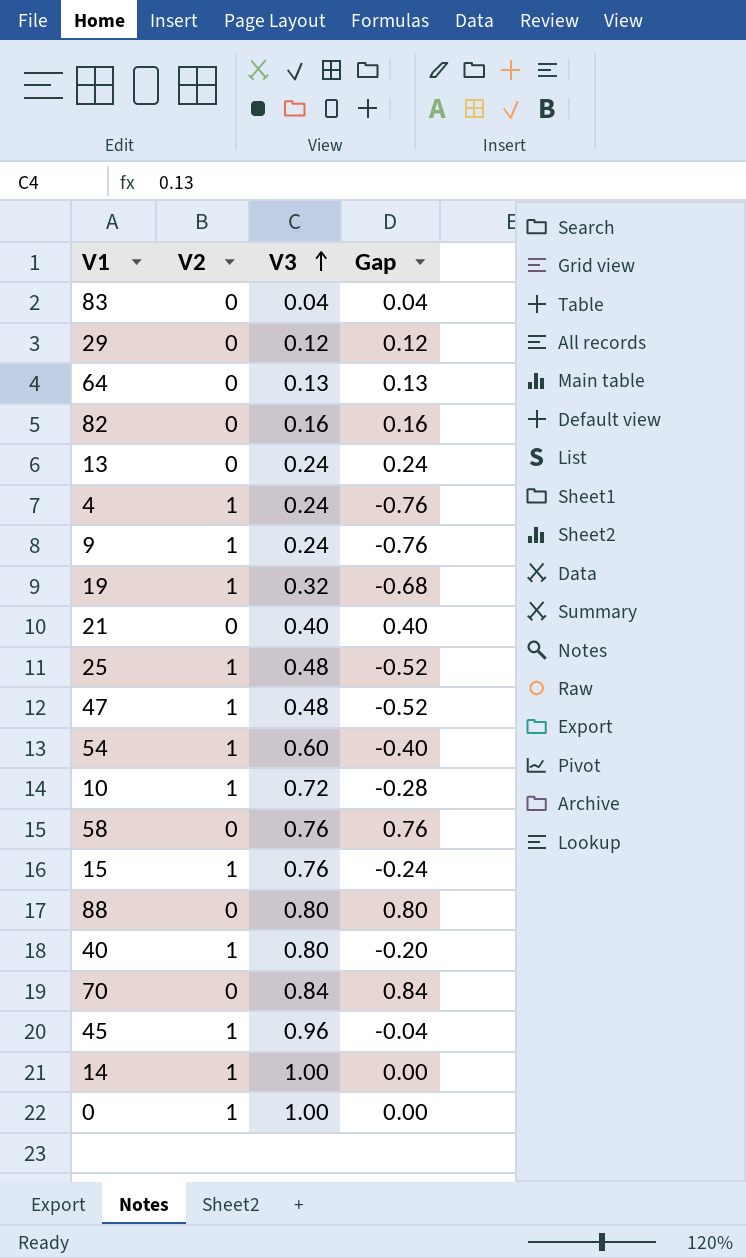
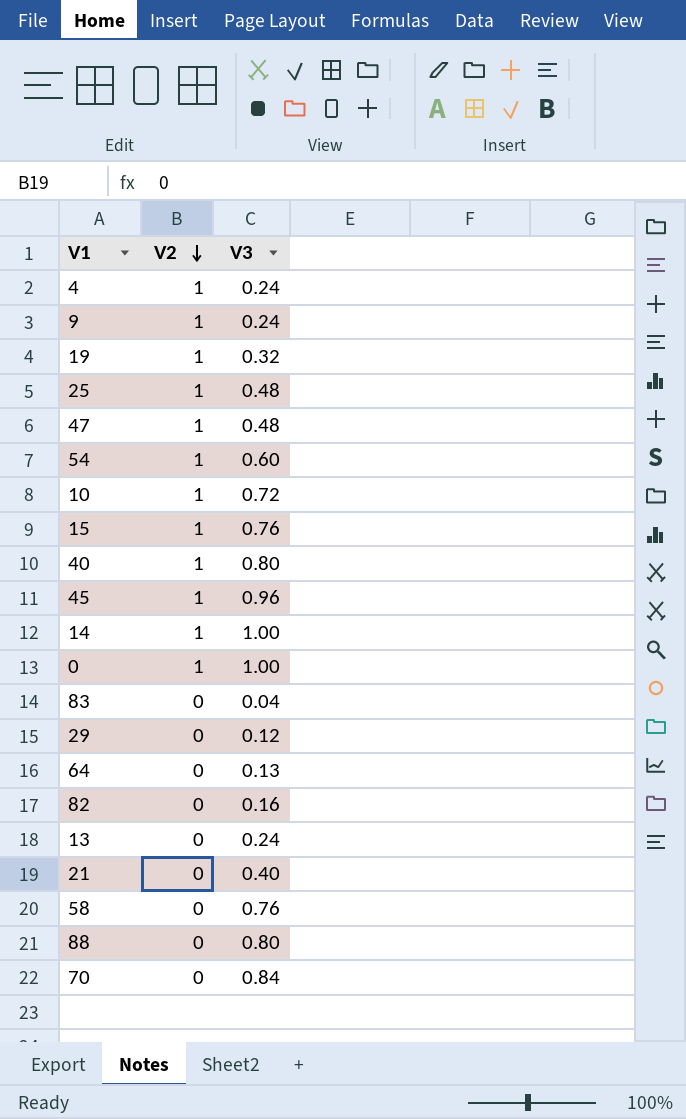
row order: V3 ascending -> V2 descending
column Gap | formula: [V3] - [V2] -> none

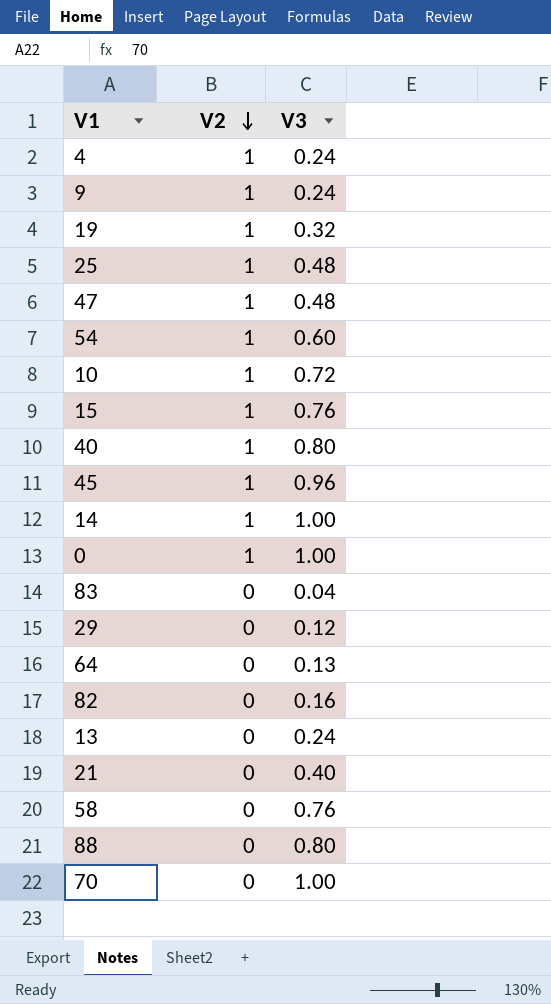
70 | V3: 0.84 -> 1.00

